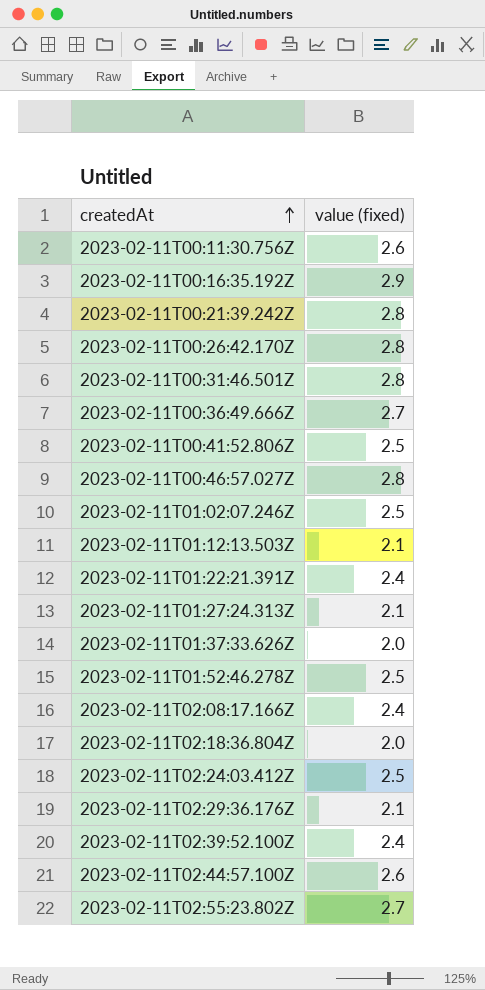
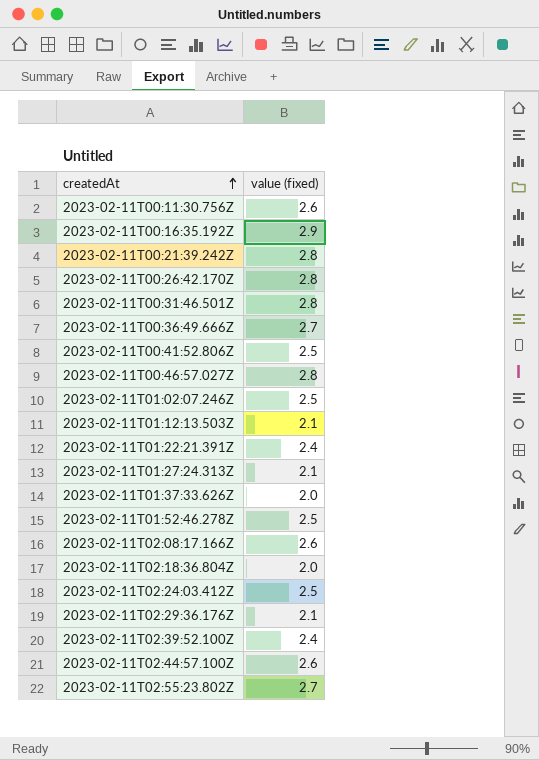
2023-02-11T02:08:17.166Z | value (fixed): 2.4 -> 2.6

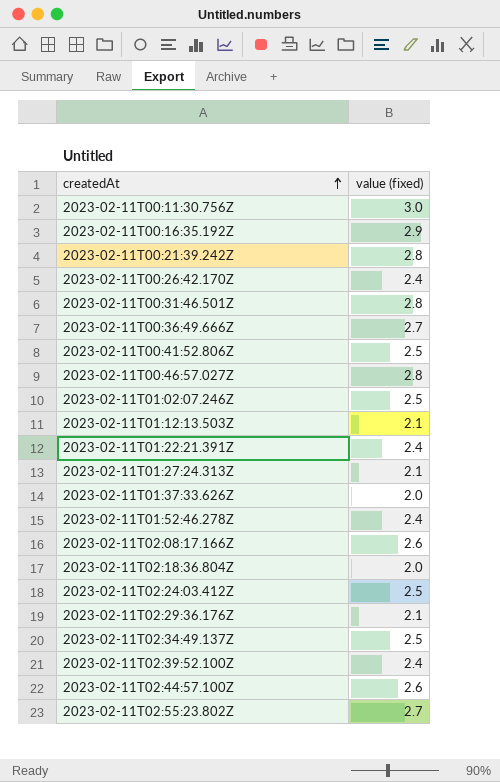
2023-02-11T00:11:30.756Z | value (fixed): 2.6 -> 3.0
2023-02-11T00:26:42.170Z | value (fixed): 2.8 -> 2.4
2023-02-11T01:52:46.278Z | value (fixed): 2.5 -> 2.4
row 2023-02-11T02:34:49.137Z: none -> 2.5

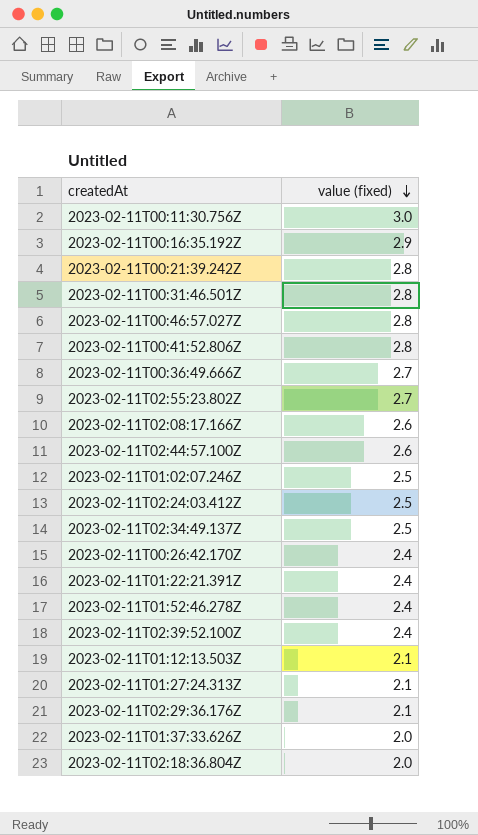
row order: createdAt ascending -> value (fixed) descending
2023-02-11T00:41:52.806Z | value (fixed): 2.5 -> 2.8

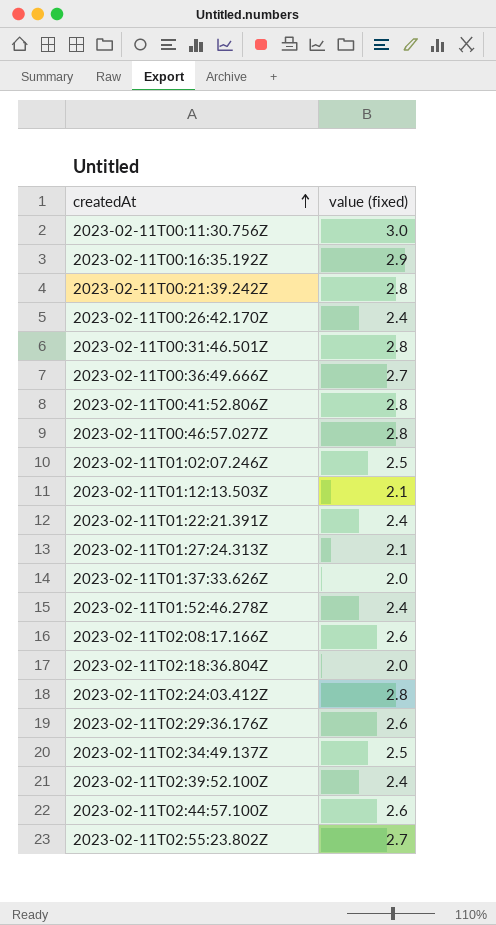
row order: value (fixed) descending -> createdAt ascending
2023-02-11T02:24:03.412Z | value (fixed): 2.5 -> 2.8
2023-02-11T02:29:36.176Z | value (fixed): 2.1 -> 2.6

